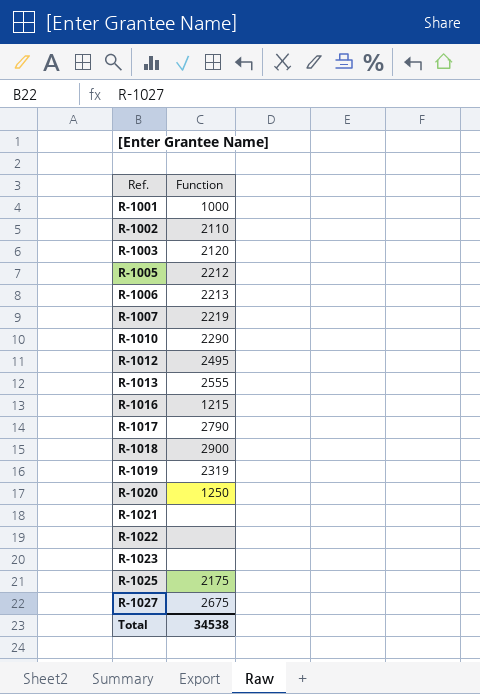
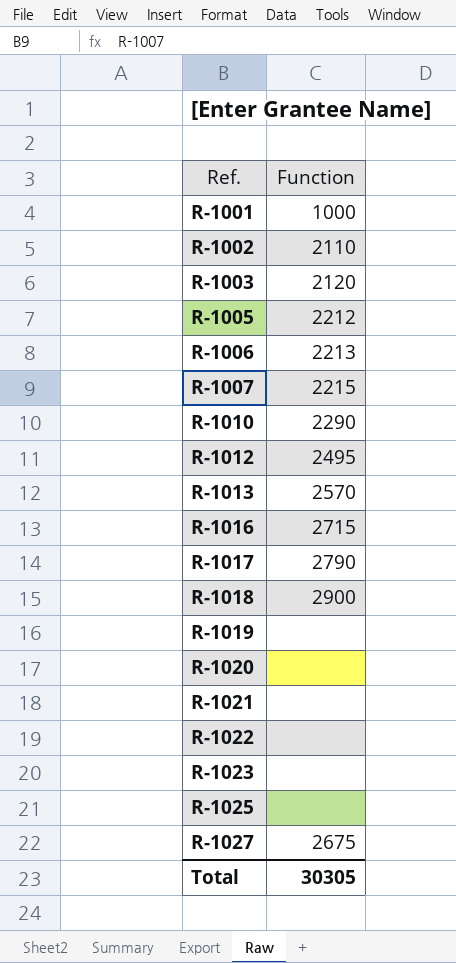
R-1007 | Function: 2219 -> 2215
R-1013 | Function: 2555 -> 2570
R-1016 | Function: 1215 -> 2715
R-1019 | Function: 2319 -> none
R-1020 | Function: 1250 -> none
R-1025 | Function: 2175 -> none
Total | Function: 34538 -> 30305

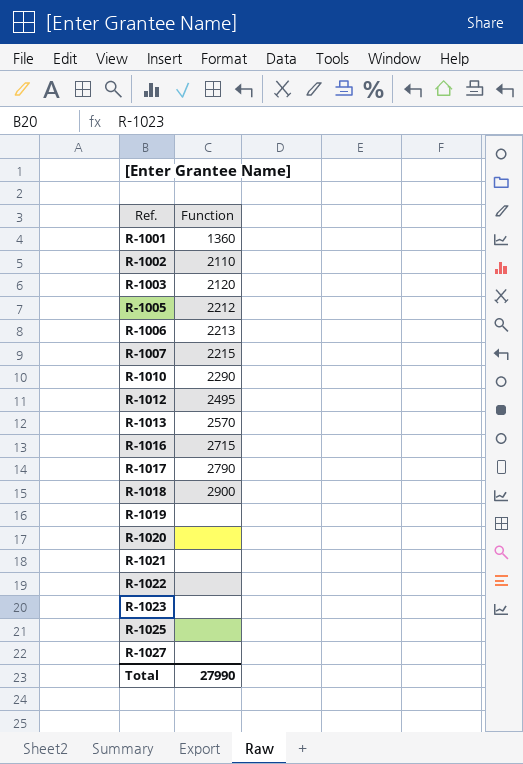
R-1001 | Function: 1000 -> 1360
R-1027 | Function: 2675 -> none
Total | Function: 30305 -> 27990

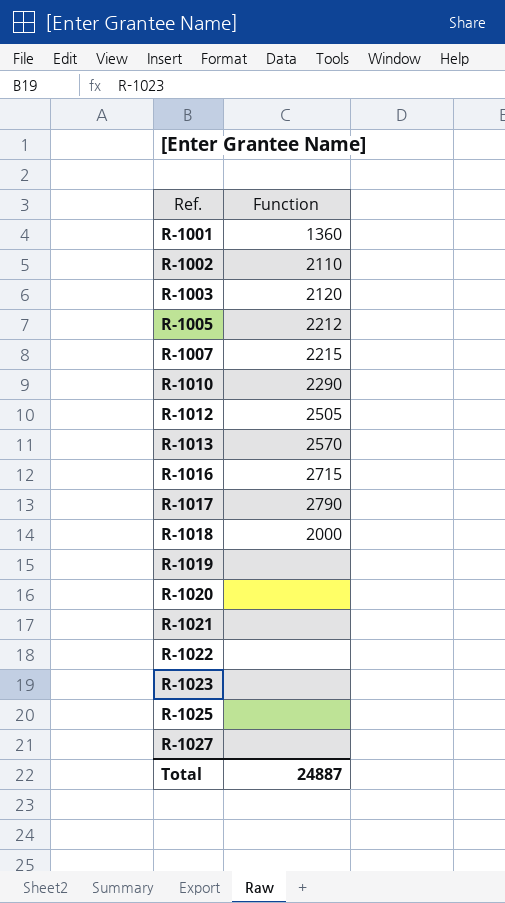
row R-1006: 2213 -> none
R-1012 | Function: 2495 -> 2505
R-1018 | Function: 2900 -> 2000
Total | Function: 27990 -> 24887

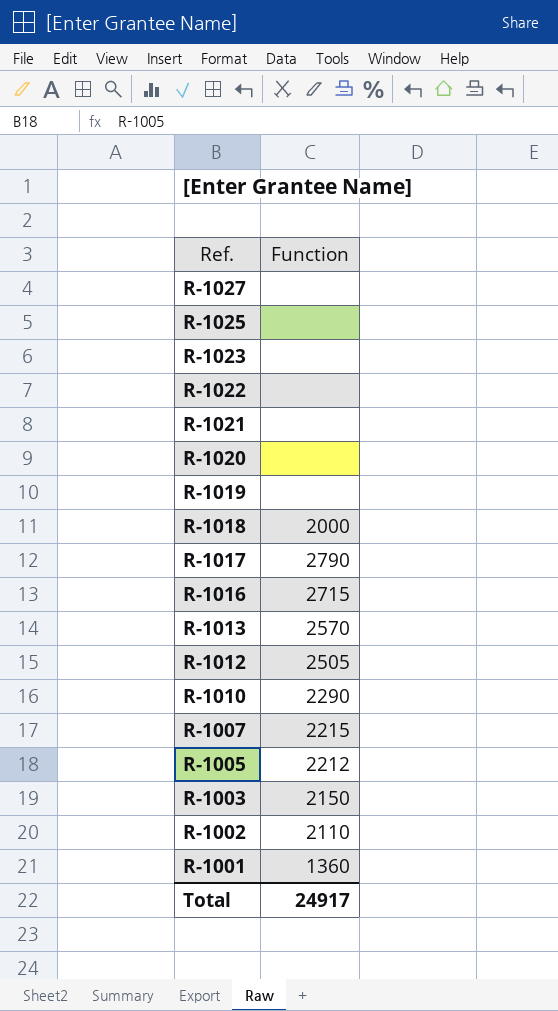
row order: Ref. ascending -> Ref. descending
R-1003 | Function: 2120 -> 2150
Total | Function: 24887 -> 24917

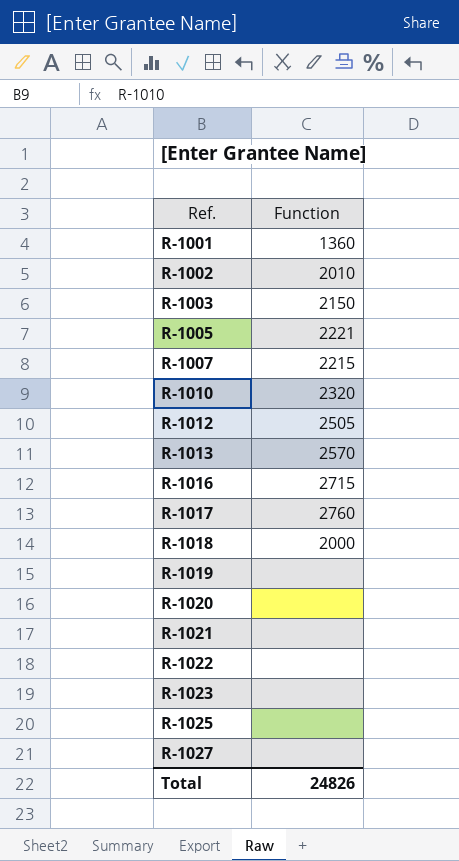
row order: Ref. descending -> Ref. ascending
R-1002 | Function: 2110 -> 2010
R-1005 | Function: 2212 -> 2221
R-1010 | Function: 2290 -> 2320
R-1017 | Function: 2790 -> 2760
Total | Function: 24917 -> 24826

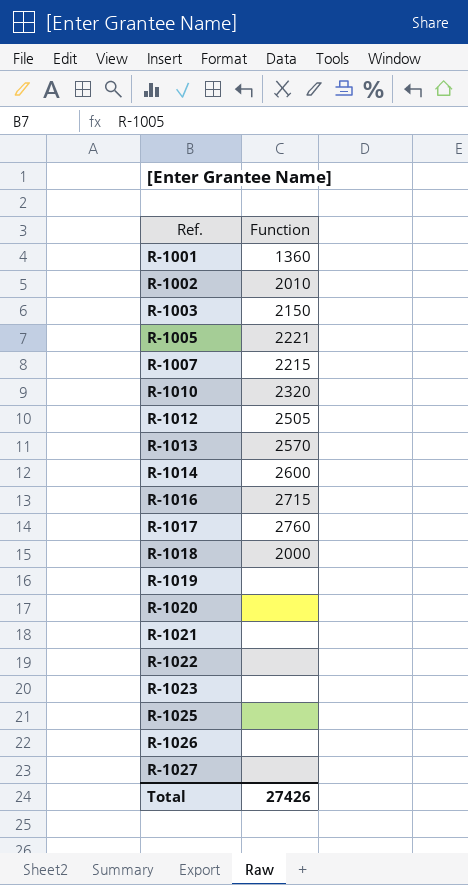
row R-1014: none -> 2600
row R-1026: none -> none
Total | Function: 24826 -> 27426

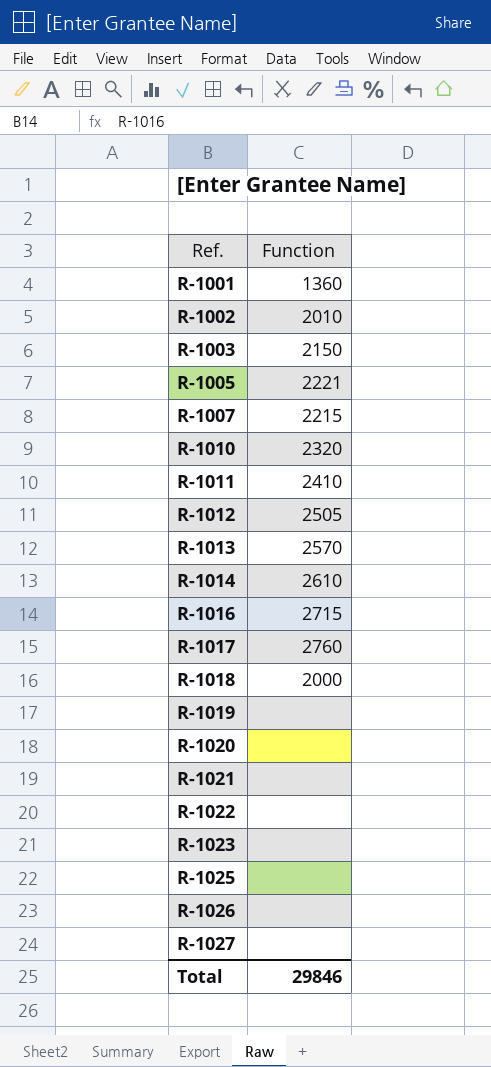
row R-1011: none -> 2410
R-1014 | Function: 2600 -> 2610
Total | Function: 27426 -> 29846

